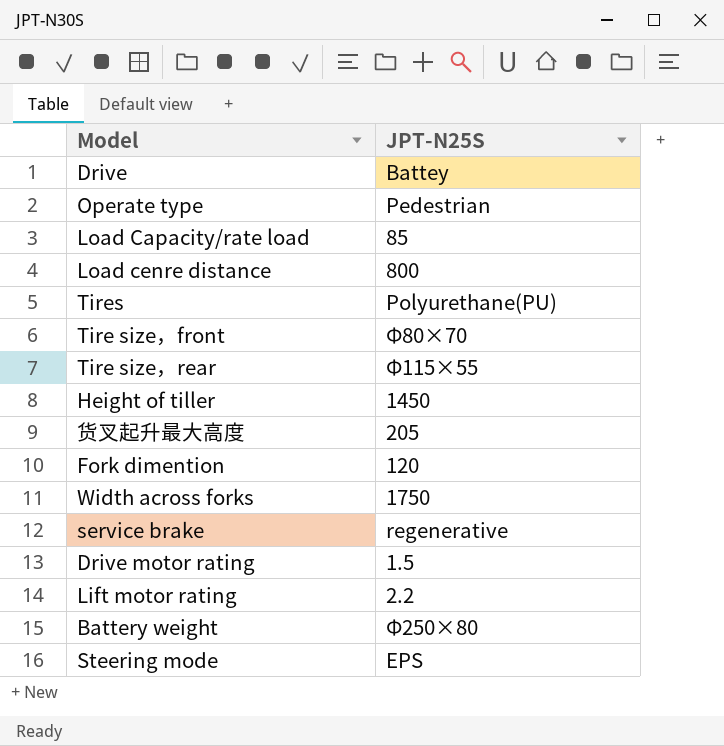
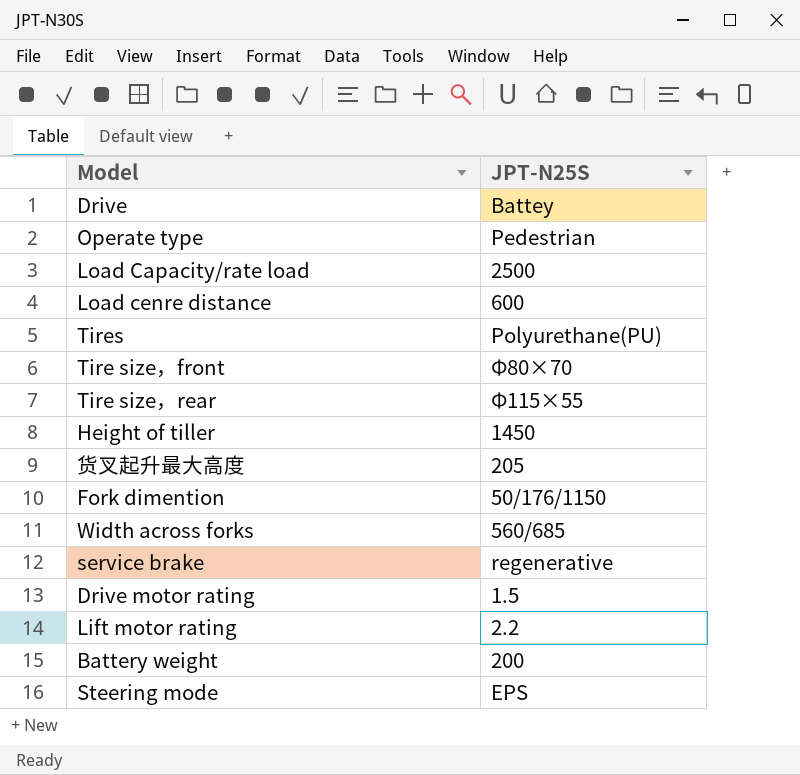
Load Capacity/rate load | JPT-N25S: 85 -> 2500
Load cenre distance | JPT-N25S: 800 -> 600
Fork dimention | JPT-N25S: 120 -> 50/176/1150
Width across forks | JPT-N25S: 1750 -> 560/685
Battery weight | JPT-N25S: Φ250×80 -> 200

